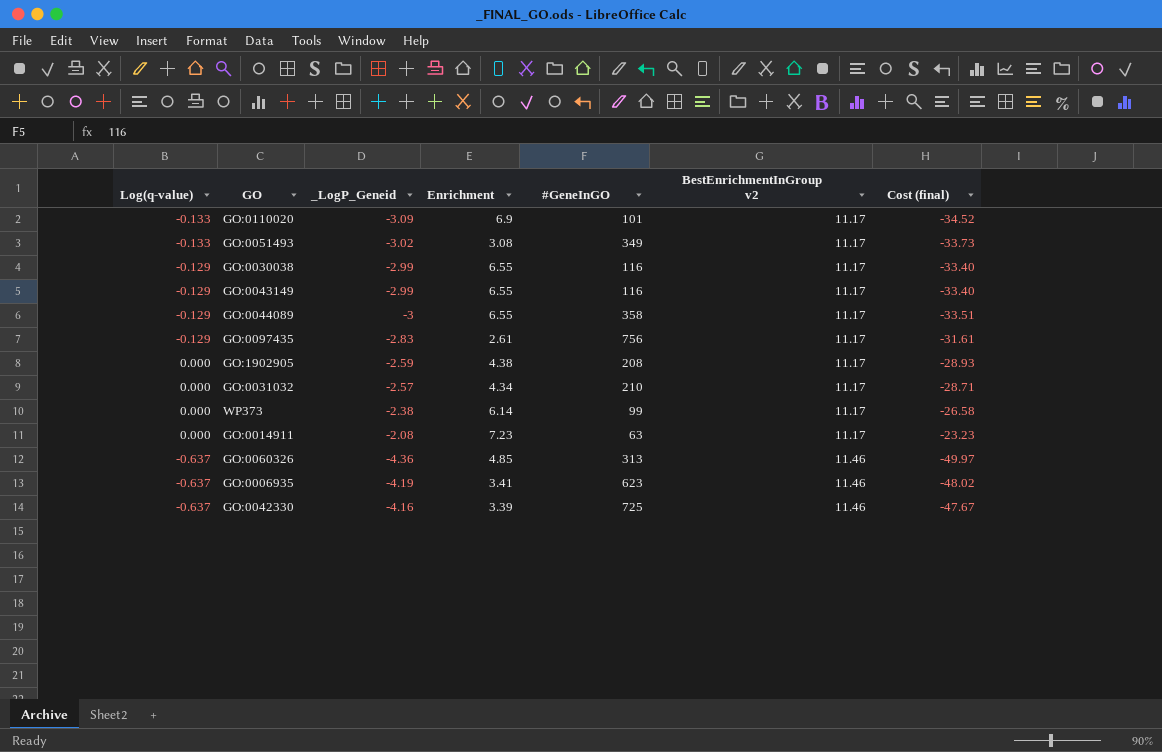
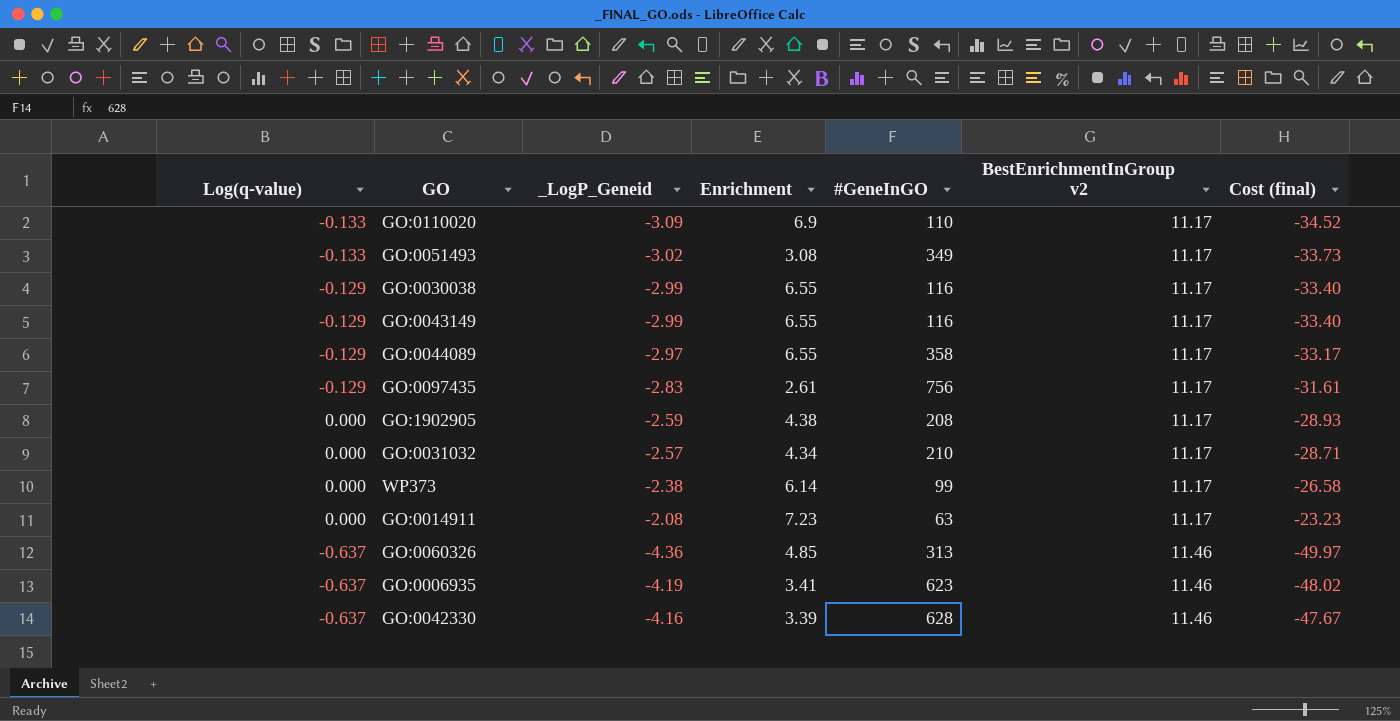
GO:0110020 | #GeneInGO: 101 -> 110
GO:0044089 | _LogP_Geneid: -3 -> -2.97
GO:0044089 | Cost (final): -33.51 -> -33.17
GO:0042330 | #GeneInGO: 725 -> 628

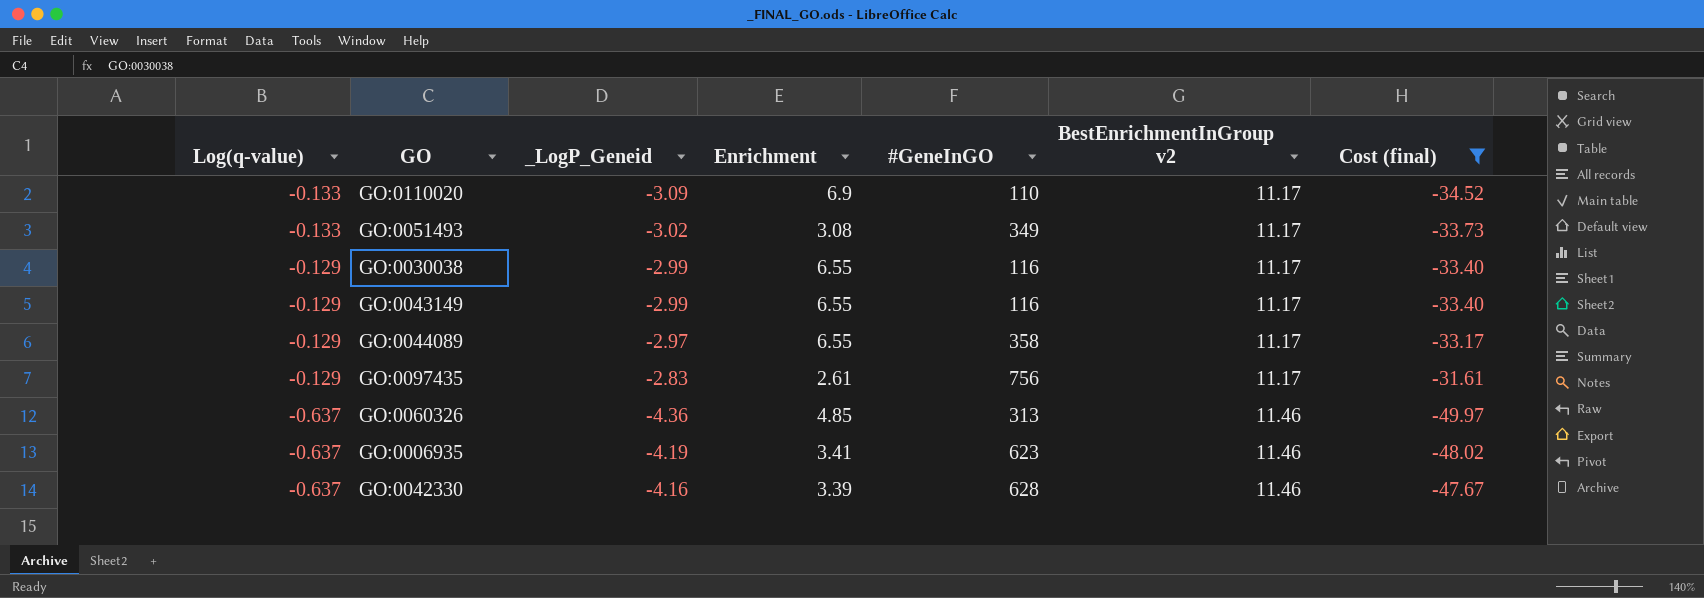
filter: none -> Cost (final) <= -31.61

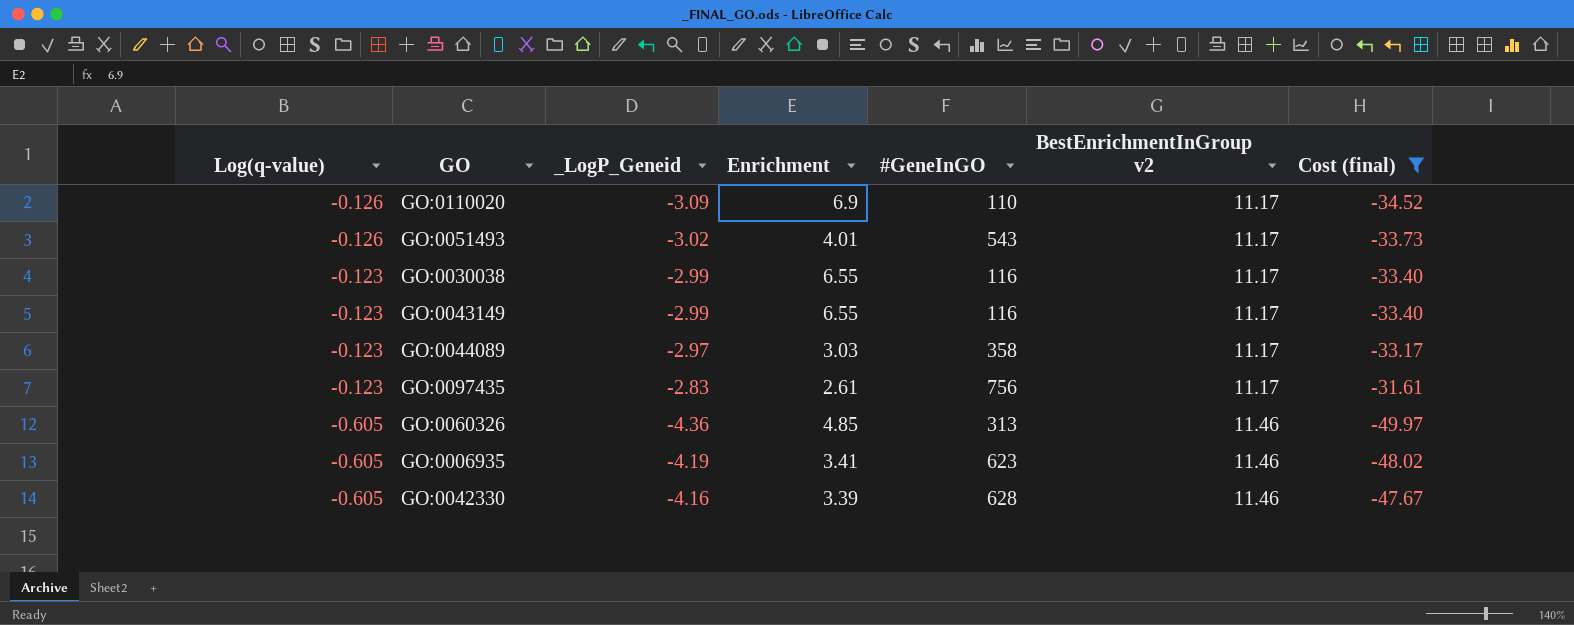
GO:0110020 | Log(q-value): -0.133 -> -0.126
GO:0051493 | Log(q-value): -0.133 -> -0.126
GO:0051493 | Enrichment: 3.08 -> 4.01
GO:0051493 | #GeneInGO: 349 -> 543
GO:0030038 | Log(q-value): -0.129 -> -0.123
GO:0043149 | Log(q-value): -0.129 -> -0.123
GO:0044089 | Log(q-value): -0.129 -> -0.123
GO:0044089 | Enrichment: 6.55 -> 3.03
GO:0097435 | Log(q-value): -0.129 -> -0.123
GO:0060326 | Log(q-value): -0.637 -> -0.605
GO:0006935 | Log(q-value): -0.637 -> -0.605
GO:0042330 | Log(q-value): -0.637 -> -0.605

